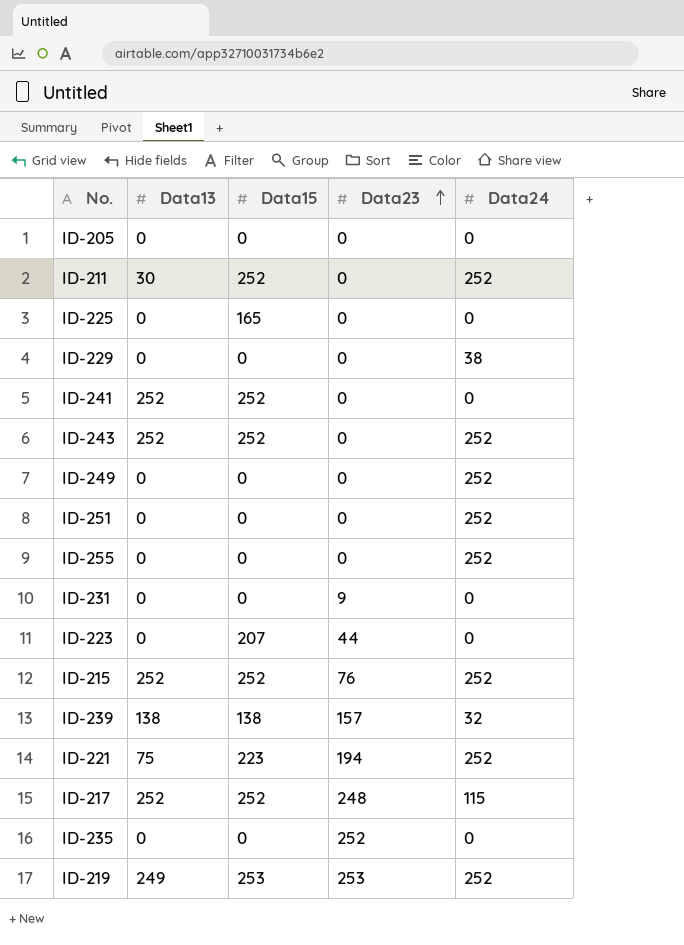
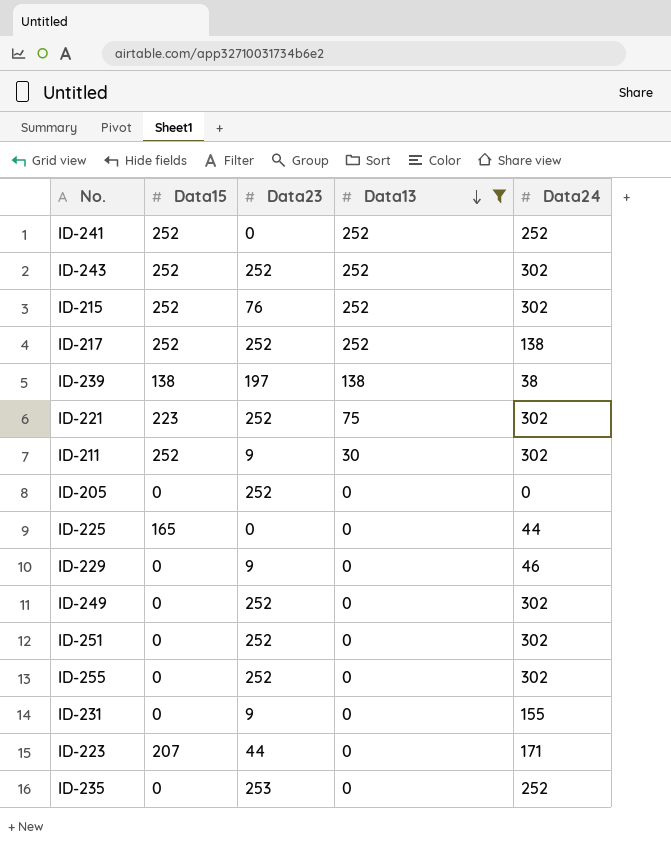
filter: none -> Data13 != 249
row order: Data23 ascending -> Data13 descending
column Data13 | position: 2 -> 4
ID-241 | Data24: 0 -> 252
ID-243 | Data23: 0 -> 252
ID-243 | Data24: 252 -> 302
ID-215 | Data24: 252 -> 302
ID-217 | Data23: 248 -> 252
ID-217 | Data24: 115 -> 138
ID-239 | Data23: 157 -> 197
ID-239 | Data24: 32 -> 38
ID-221 | Data23: 194 -> 252
ID-221 | Data24: 252 -> 302
ID-211 | Data23: 0 -> 9
ID-211 | Data24: 252 -> 302
ID-205 | Data23: 0 -> 252
ID-225 | Data24: 0 -> 44
ID-229 | Data23: 0 -> 9
ID-229 | Data24: 38 -> 46
ID-249 | Data23: 0 -> 252
ID-249 | Data24: 252 -> 302
ID-251 | Data23: 0 -> 252
ID-251 | Data24: 252 -> 302
ID-255 | Data23: 0 -> 252
ID-255 | Data24: 252 -> 302
ID-231 | Data24: 0 -> 155
ID-223 | Data24: 0 -> 171
ID-235 | Data23: 252 -> 253
ID-235 | Data24: 0 -> 252

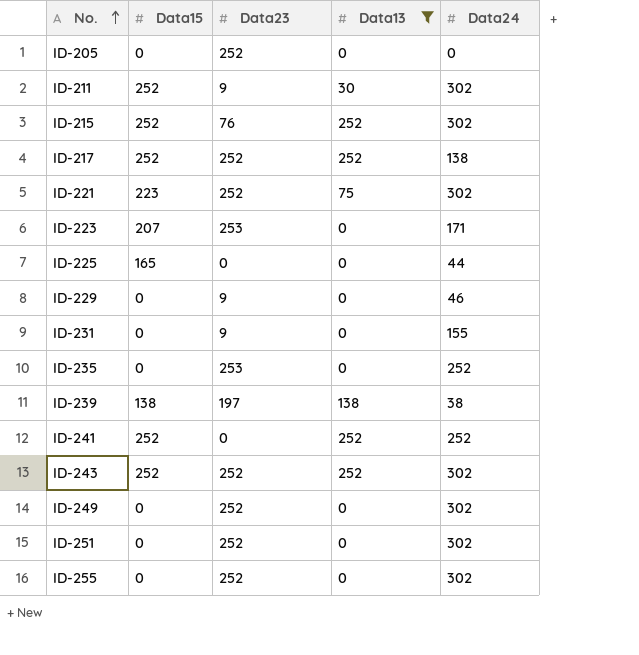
row order: Data13 descending -> No. ascending
ID-223 | Data23: 44 -> 253

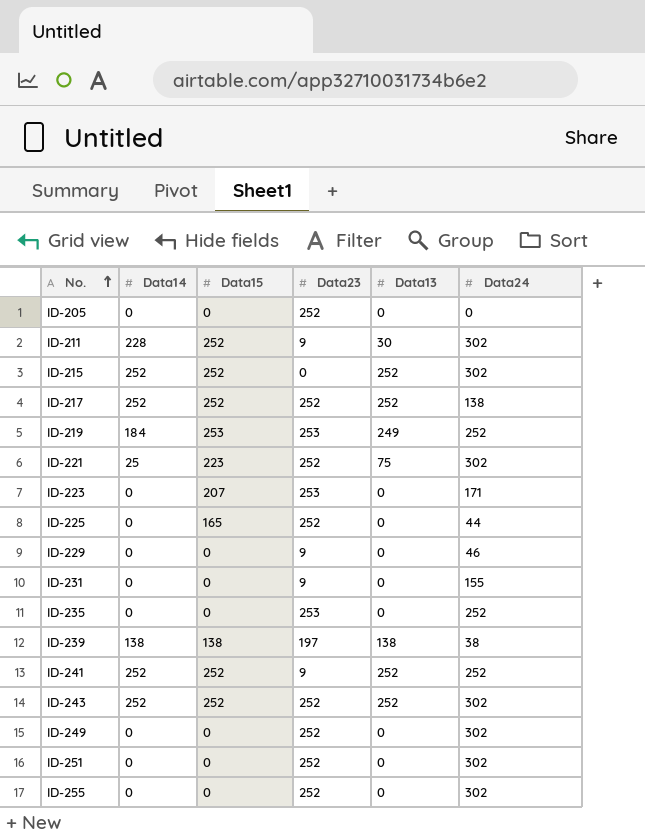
filter: Data13 != 249 -> none
column Data14 | position: none -> 2
ID-215 | Data23: 76 -> 0
ID-225 | Data23: 0 -> 252
ID-241 | Data23: 0 -> 9

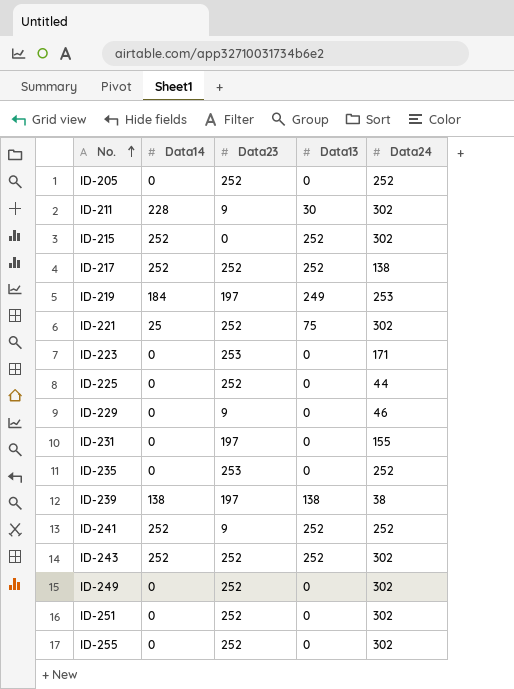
column Data15 | position: 3 -> none
ID-205 | Data24: 0 -> 252
ID-219 | Data23: 253 -> 197
ID-219 | Data24: 252 -> 253
ID-231 | Data23: 9 -> 197

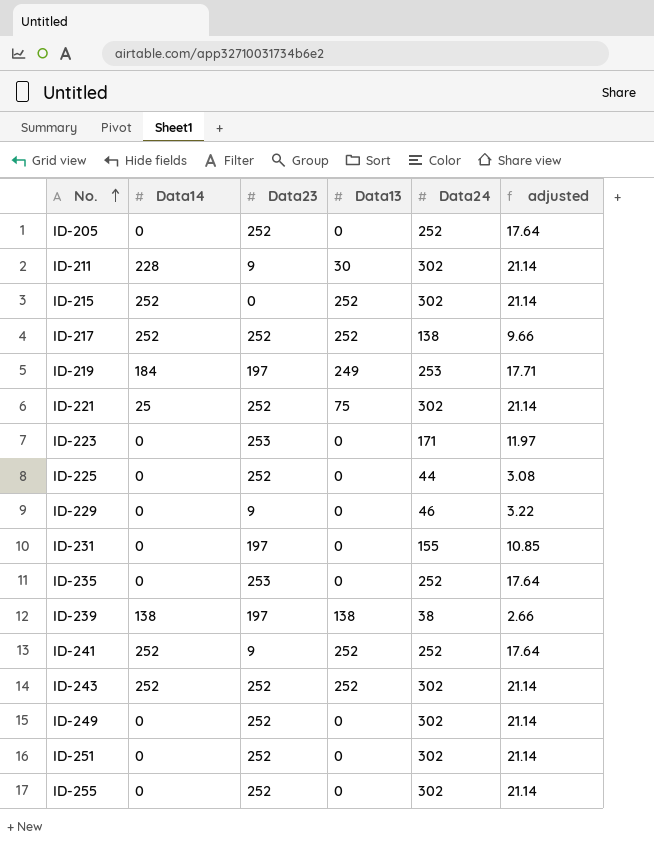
column adjusted | formula: none -> [Data24] * 0.07

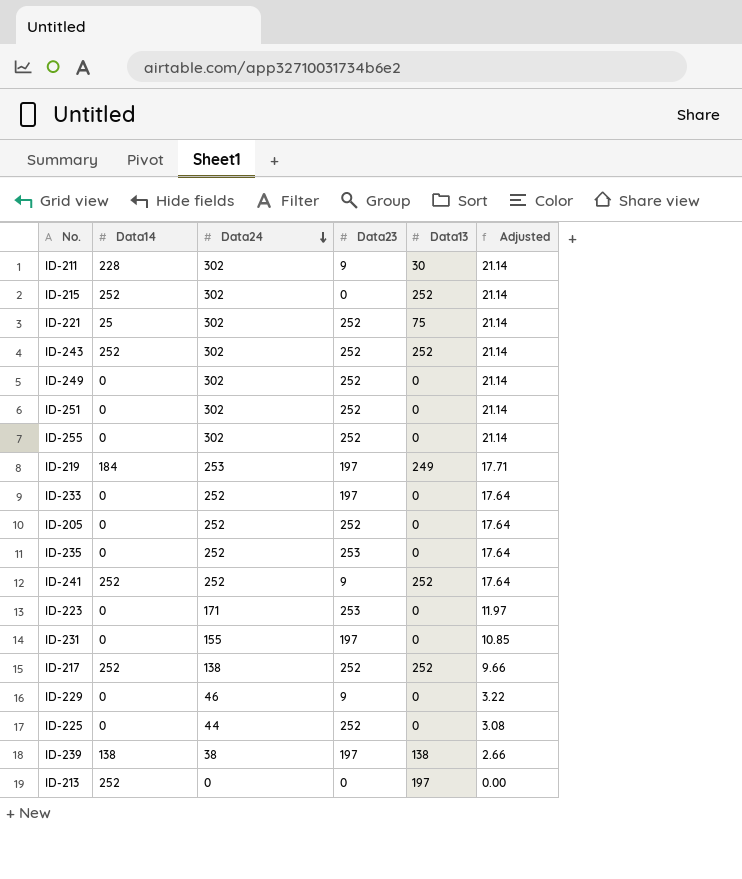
row order: No. ascending -> Data24 descending
column Data24 | position: 5 -> 3
column name: adjusted -> Adjusted
row ID-233: none -> 0 | 252 | 197 | 0 | 17.64
row ID-213: none -> 252 | 0 | 0 | 197 | 0.00

